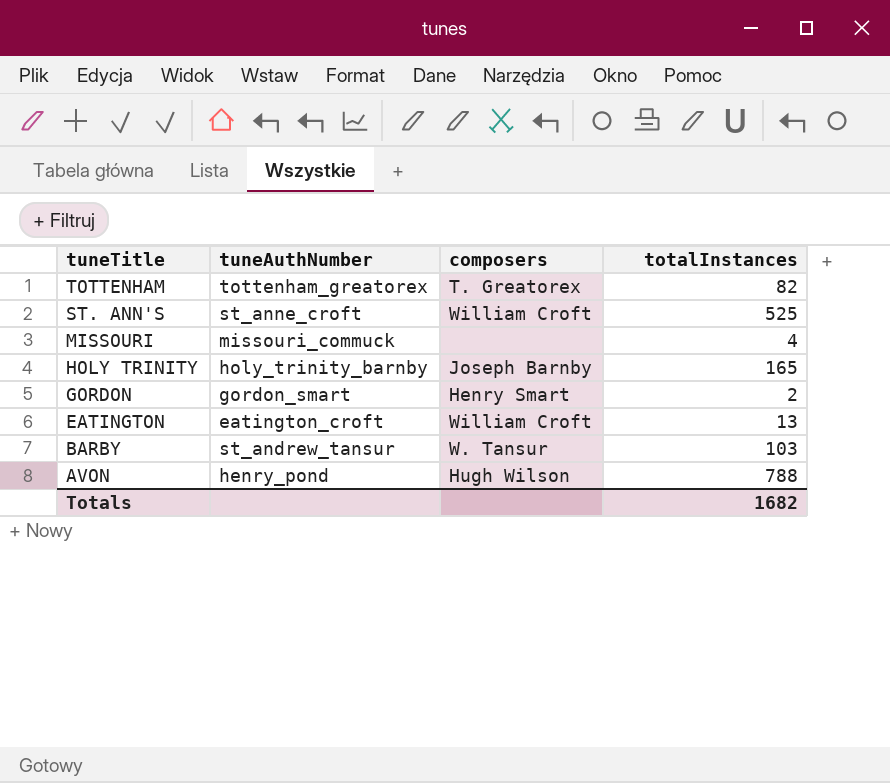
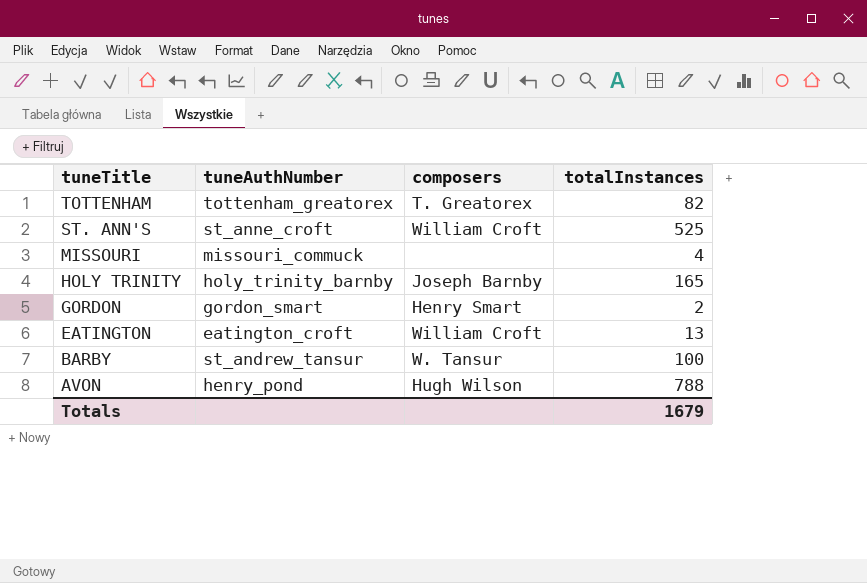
BARBY | totalInstances: 103 -> 100
Totals | totalInstances: 1682 -> 1679

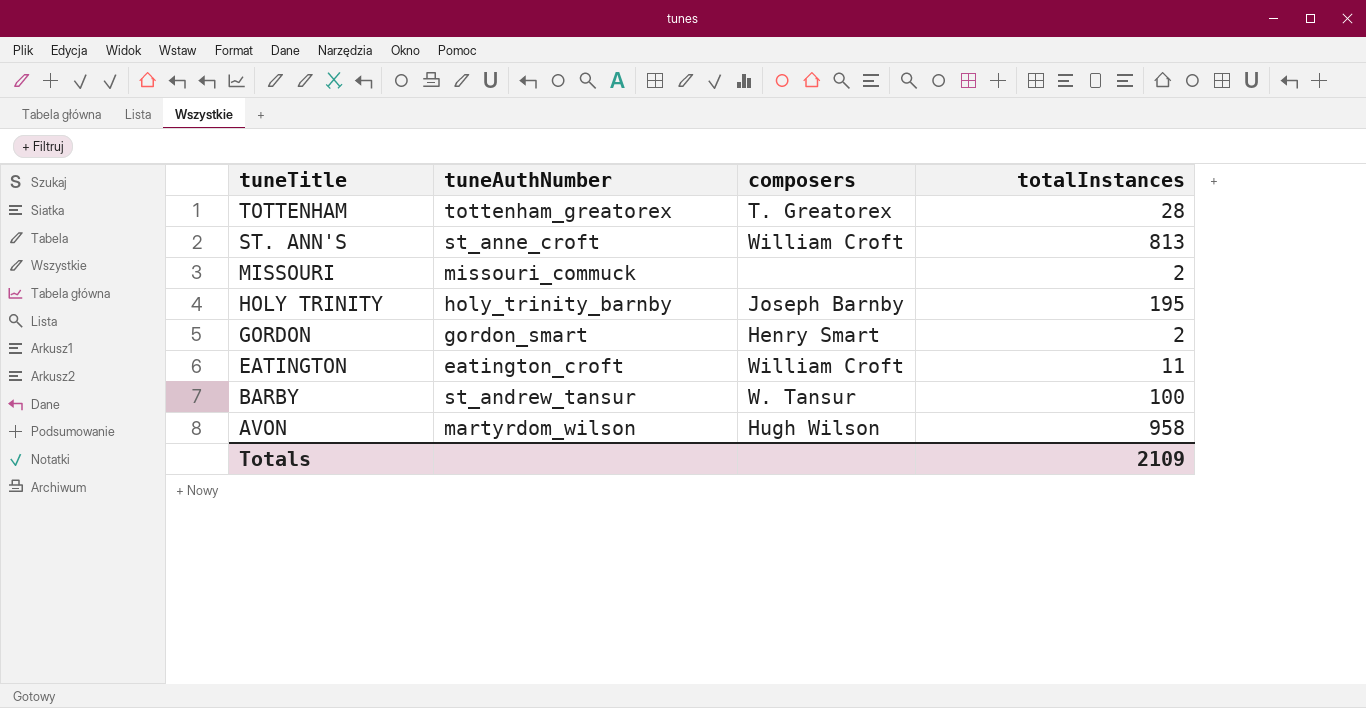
TOTTENHAM | totalInstances: 82 -> 28
ST. ANN'S | totalInstances: 525 -> 813
MISSOURI | totalInstances: 4 -> 2
HOLY TRINITY | totalInstances: 165 -> 195
EATINGTON | totalInstances: 13 -> 11
AVON | tuneAuthNumber: henry_pond -> martyrdom_wilson
AVON | totalInstances: 788 -> 958
Totals | totalInstances: 1679 -> 2109

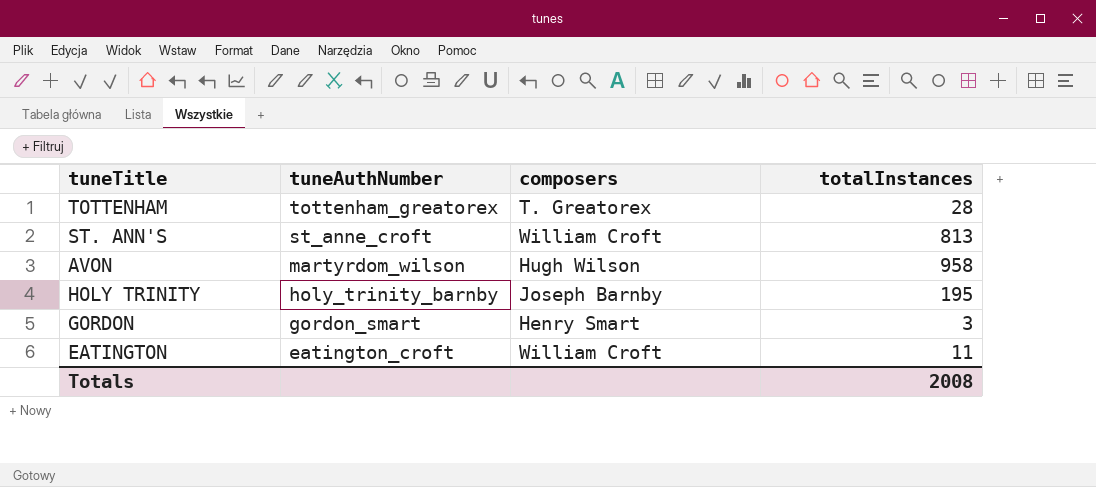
row order: tuneTitle descending -> tuneAuthNumber descending
row MISSOURI: missouri_commuck | none | 2 -> none
row BARBY: st_andrew_tansur | W. Tansur | 100 -> none
GORDON | totalInstances: 2 -> 3
Totals | totalInstances: 2109 -> 2008

